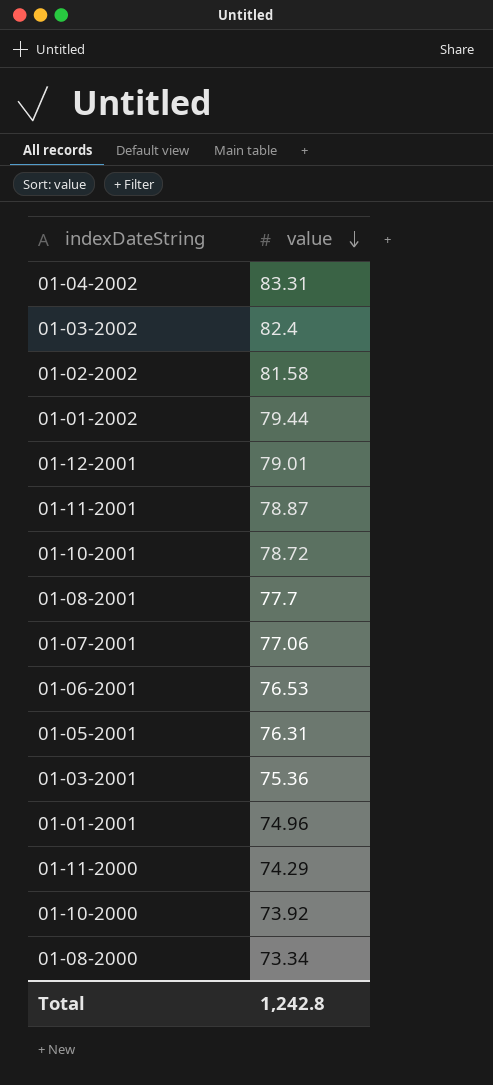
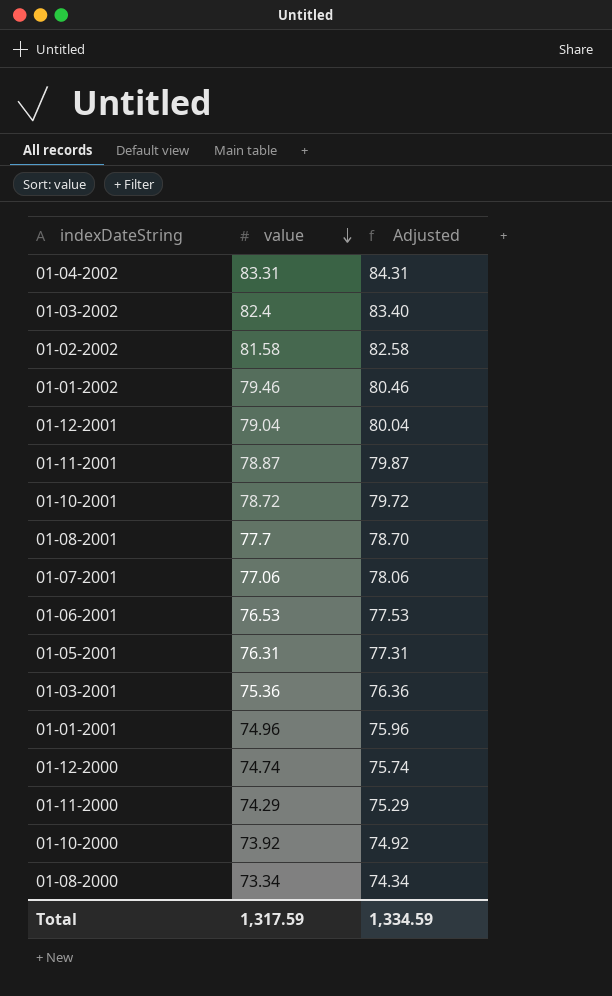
column Adjusted | formula: none -> [value] + 1
01-01-2002 | value: 79.44 -> 79.46
01-12-2001 | value: 79.01 -> 79.04
row 01-12-2000: none -> 74.74 | 75.74
Total | value: 1,242.8 -> 1,317.59

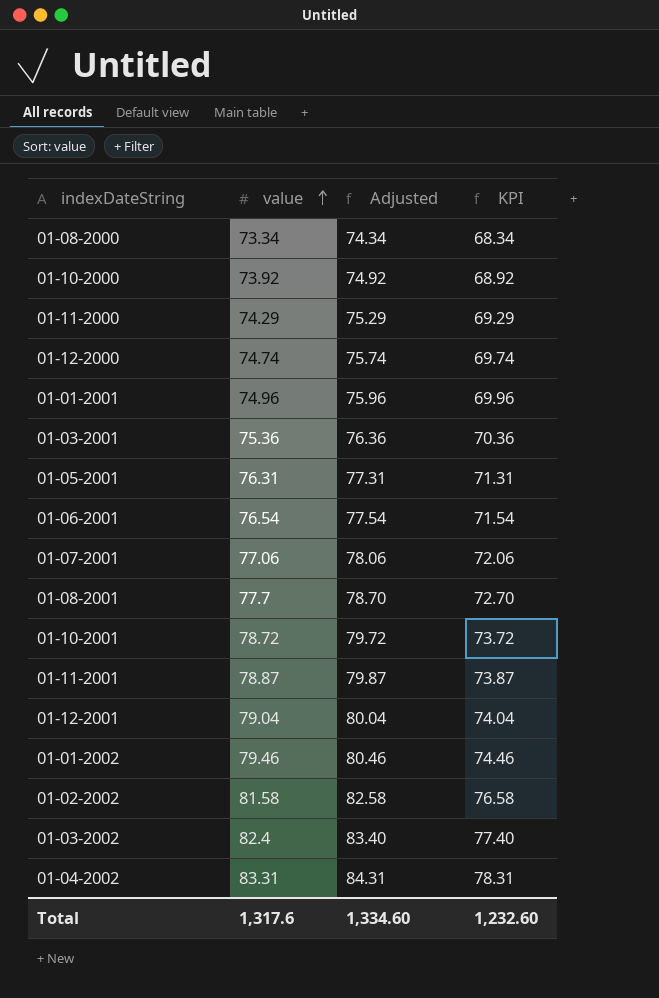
row order: value descending -> value ascending
column KPI | formula: none -> [value] - 5
01-06-2001 | value: 76.53 -> 76.54
01-06-2001 | Adjusted: 77.53 -> 77.54
Total | value: 1,317.59 -> 1,317.6
Total | Adjusted: 1,334.59 -> 1,334.60

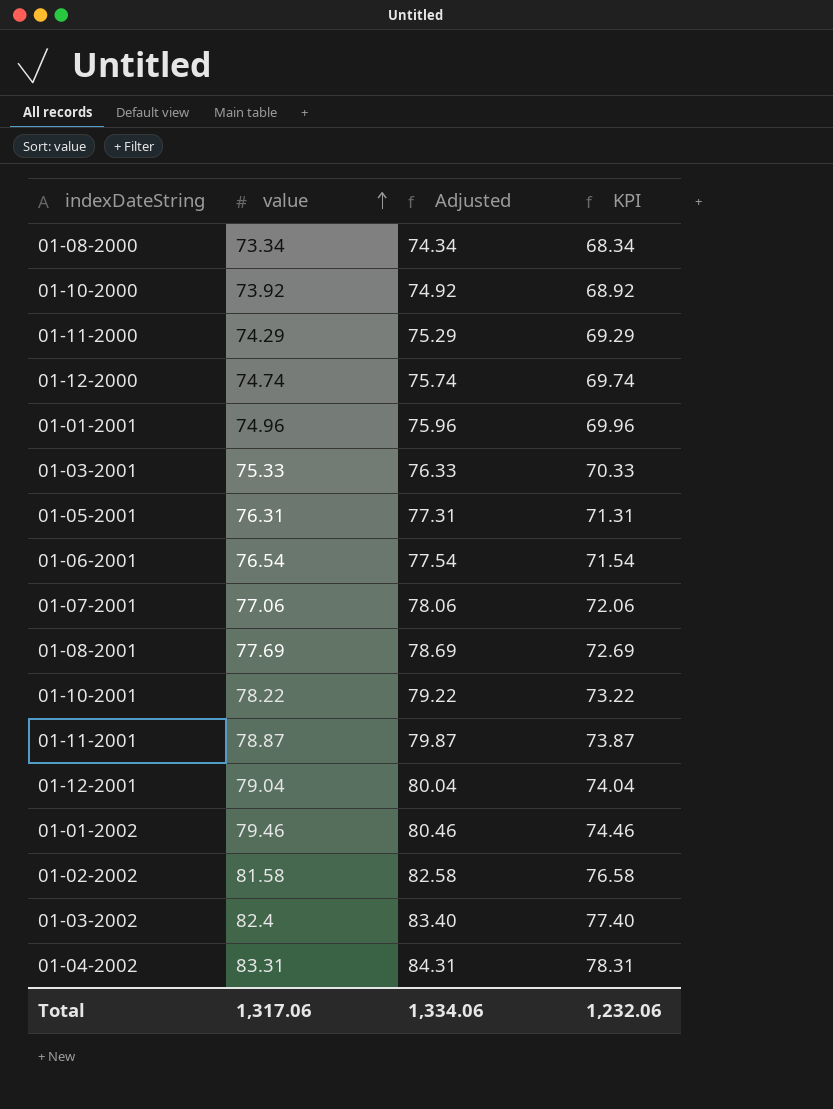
01-03-2001 | value: 75.36 -> 75.33
01-03-2001 | Adjusted: 76.36 -> 76.33
01-03-2001 | KPI: 70.36 -> 70.33
01-08-2001 | value: 77.7 -> 77.69
01-08-2001 | Adjusted: 78.70 -> 78.69
01-08-2001 | KPI: 72.70 -> 72.69
01-10-2001 | value: 78.72 -> 78.22
01-10-2001 | Adjusted: 79.72 -> 79.22
01-10-2001 | KPI: 73.72 -> 73.22
Total | value: 1,317.6 -> 1,317.06
Total | Adjusted: 1,334.60 -> 1,334.06
Total | KPI: 1,232.60 -> 1,232.06

